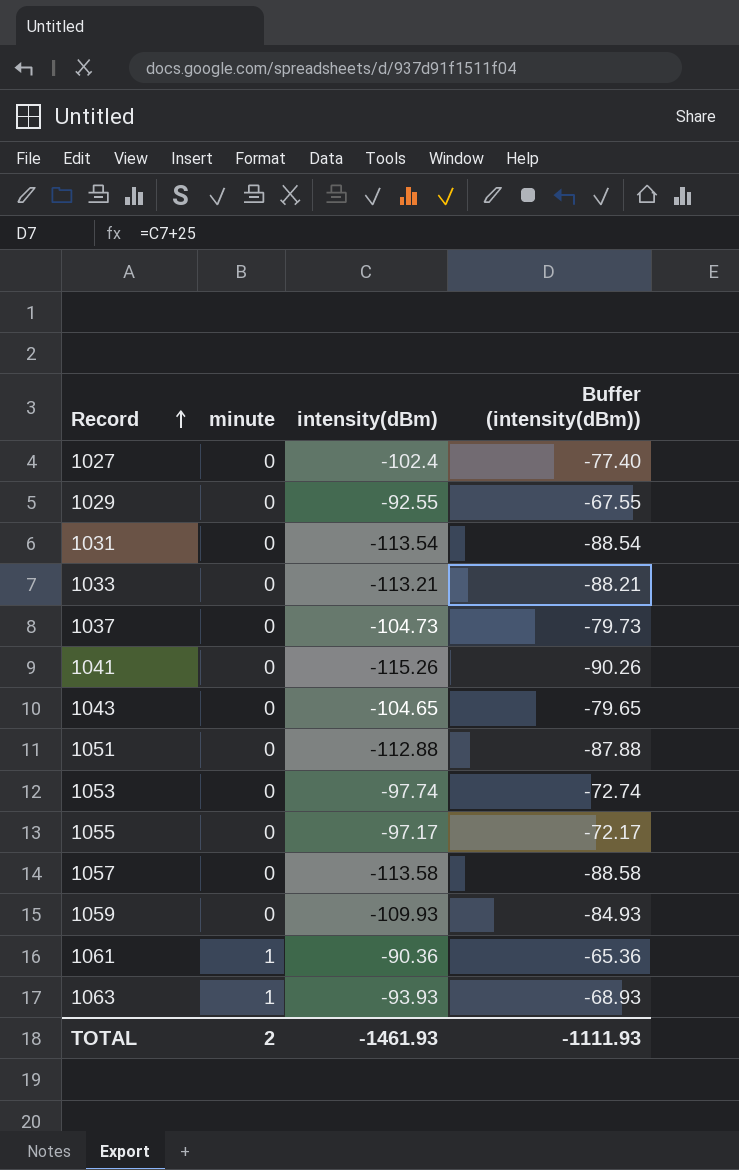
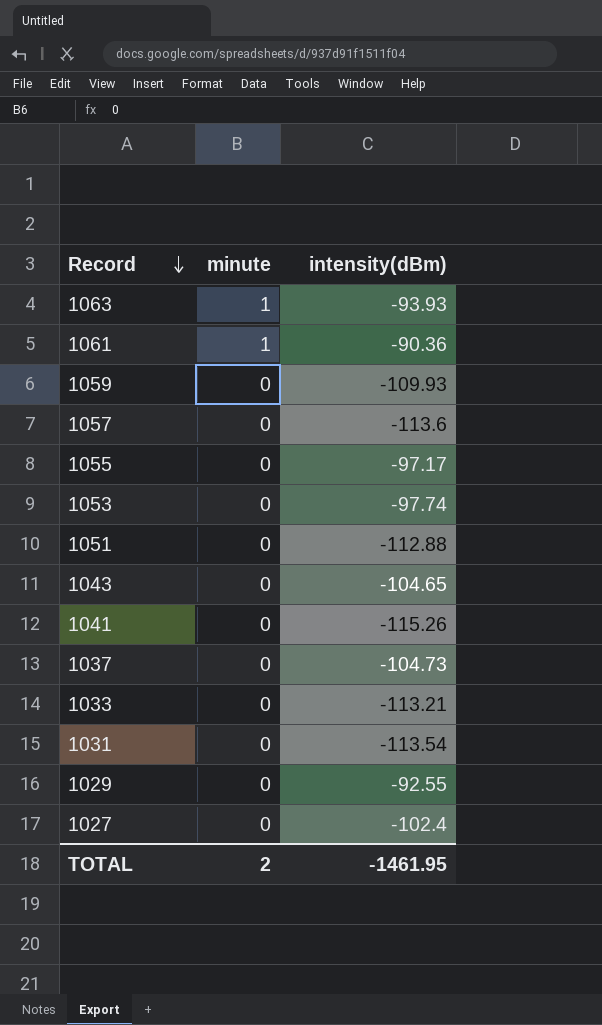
row order: Record ascending -> Record descending
column Buffer (intensity(dBm)) | formula: [intensity(dBm)] + 25 -> none
1057 | intensity(dBm): -113.58 -> -113.6
TOTAL | intensity(dBm): -1461.93 -> -1461.95

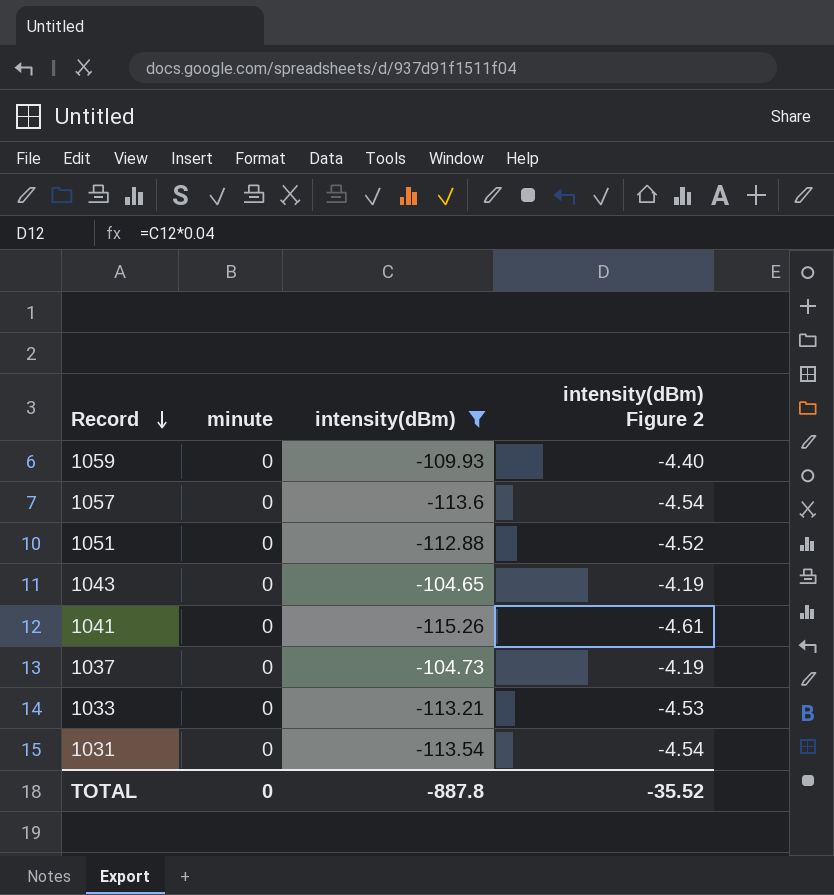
filter: none -> intensity(dBm) <= -104.65
column intensity(dBm) Figure 2 | formula: none -> [intensity(dBm)] * 0.04
TOTAL | minute: 2 -> 0
TOTAL | intensity(dBm): -1461.95 -> -887.8

